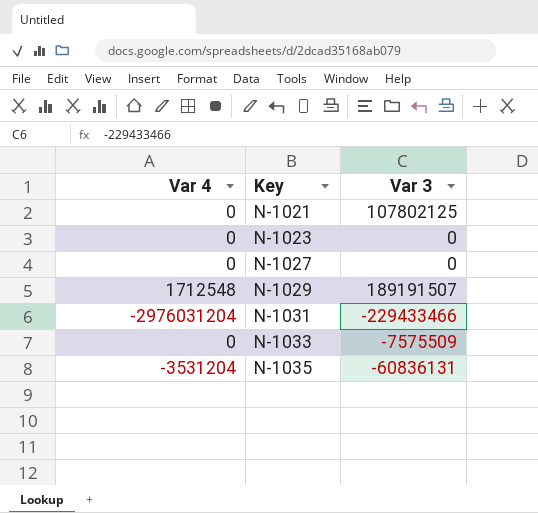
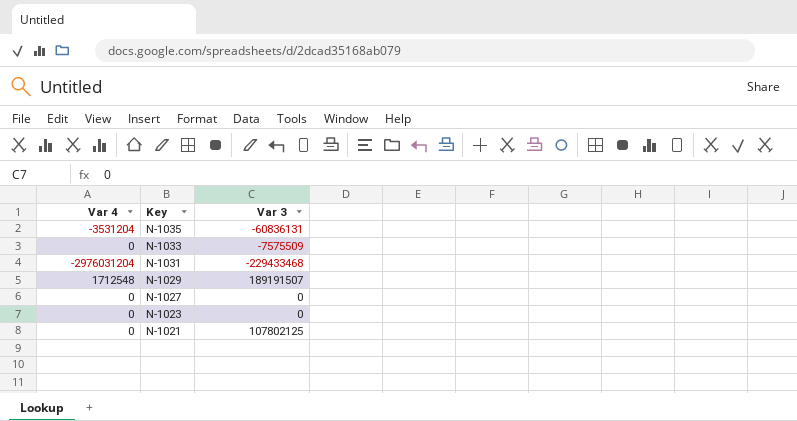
row order: Key ascending -> Key descending
N-1031 | Var 3: -229433466 -> -229433468

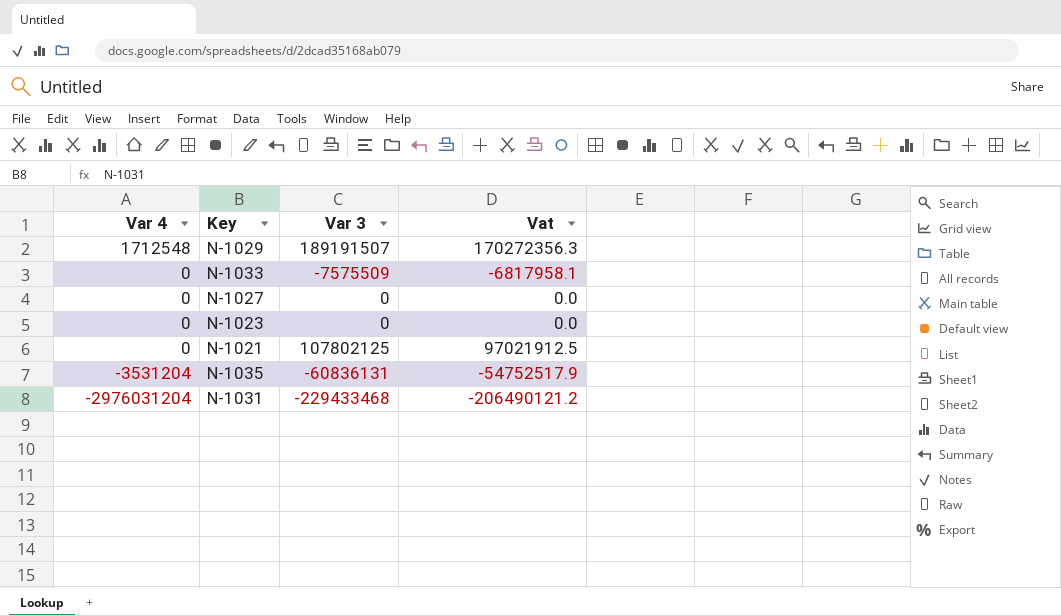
row order: Key descending -> Var 4 descending
column Vat | formula: none -> [Var 3] * 0.9

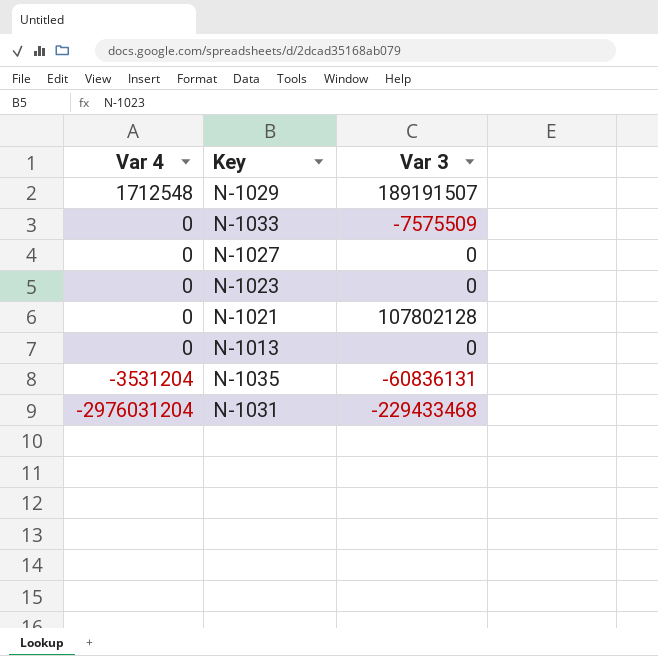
column Vat | formula: [Var 3] * 0.9 -> none
N-1021 | Var 3: 107802125 -> 107802128
row N-1013: none -> 0 | 0

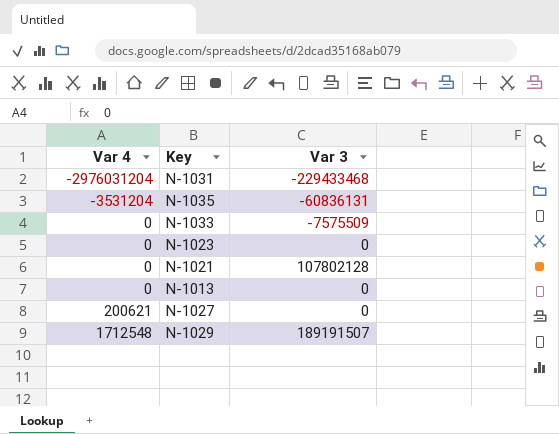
row order: Var 4 descending -> Var 4 ascending
N-1027 | Var 4: 0 -> 200621

